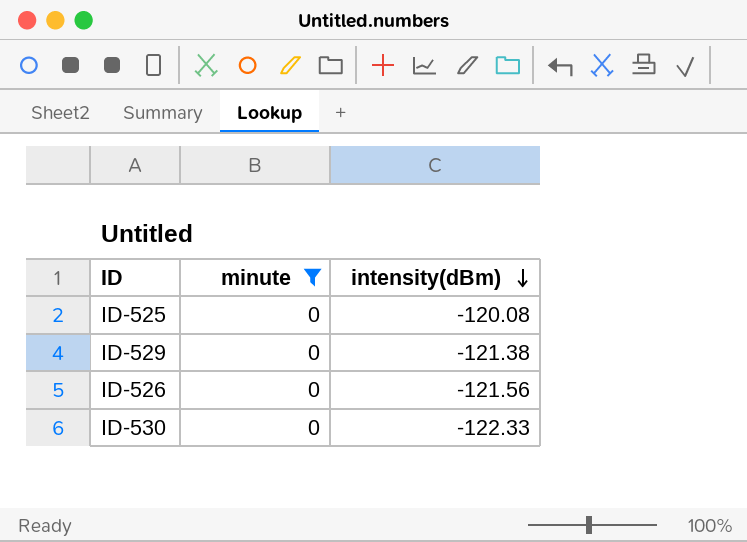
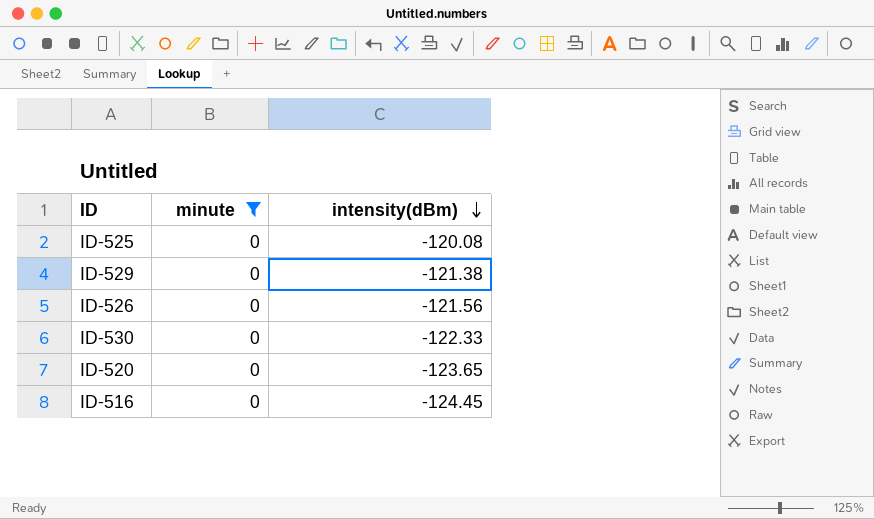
row ID-520: none -> 0 | -123.65
row ID-516: none -> 0 | -124.45

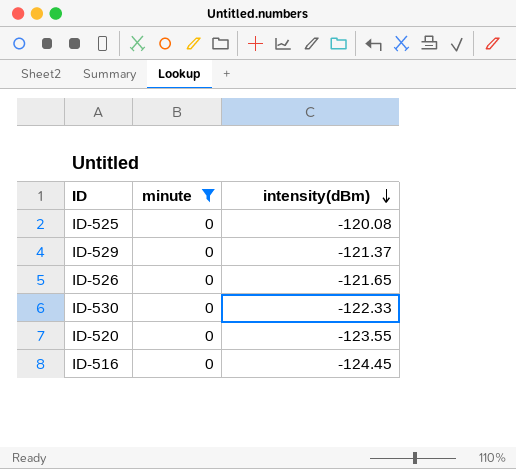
ID-529 | intensity(dBm): -121.38 -> -121.37
ID-526 | intensity(dBm): -121.56 -> -121.65
ID-520 | intensity(dBm): -123.65 -> -123.55

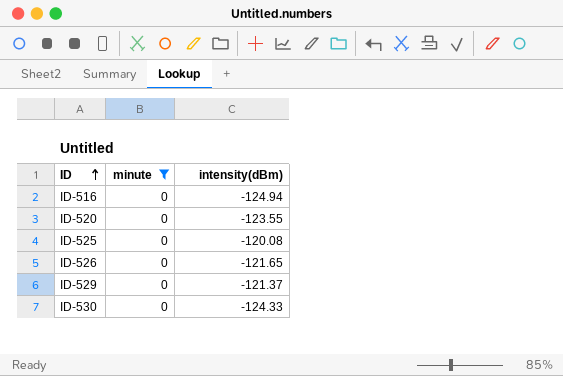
row order: intensity(dBm) descending -> ID ascending
ID-516 | intensity(dBm): -124.45 -> -124.94
ID-530 | intensity(dBm): -122.33 -> -124.33

